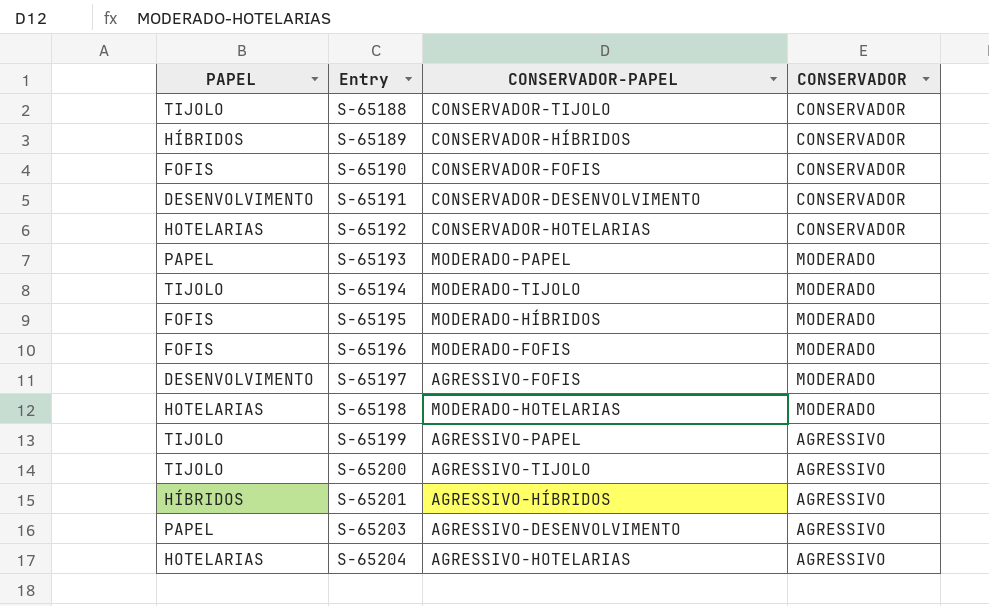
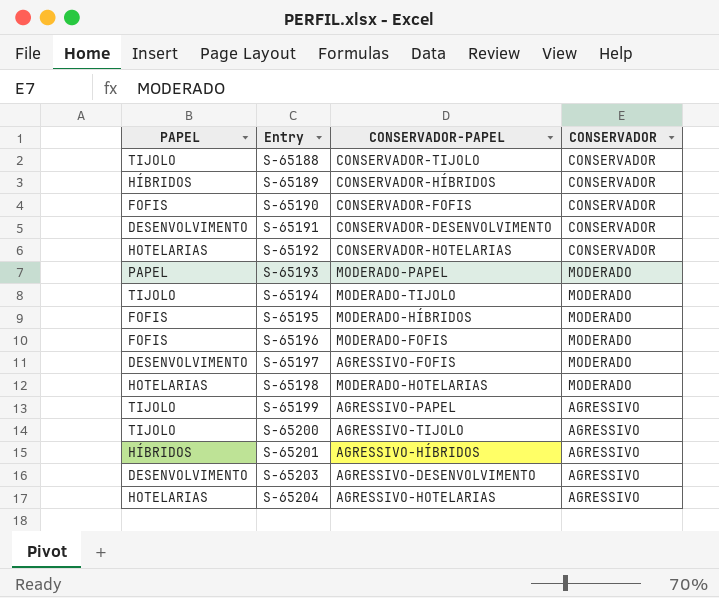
S-65203 | PAPEL: PAPEL -> DESENVOLVIMENTO

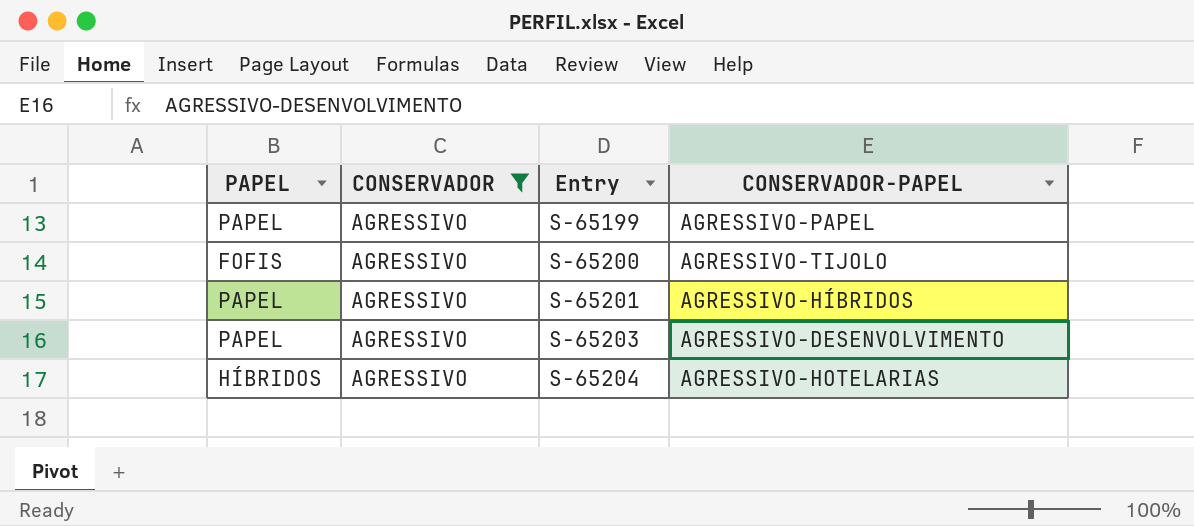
filter: none -> CONSERVADOR = AGRESSIVO
column CONSERVADOR | position: 4 -> 2
S-65199 | PAPEL: TIJOLO -> PAPEL
S-65200 | PAPEL: TIJOLO -> FOFIS
S-65201 | PAPEL: HÍBRIDOS -> PAPEL
S-65203 | PAPEL: DESENVOLVIMENTO -> PAPEL
S-65204 | PAPEL: HOTELARIAS -> HÍBRIDOS

